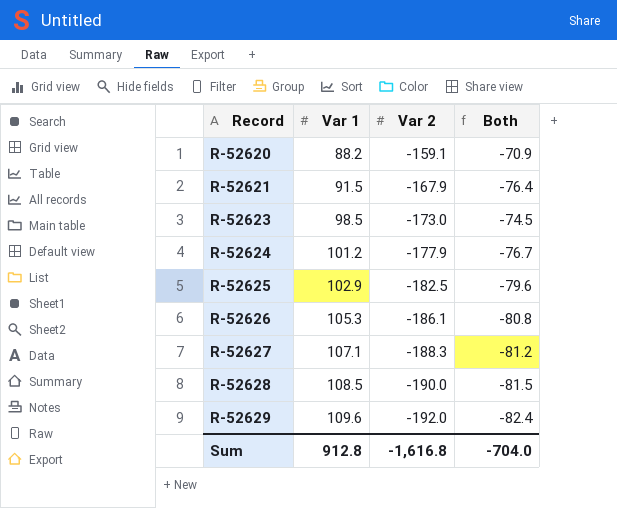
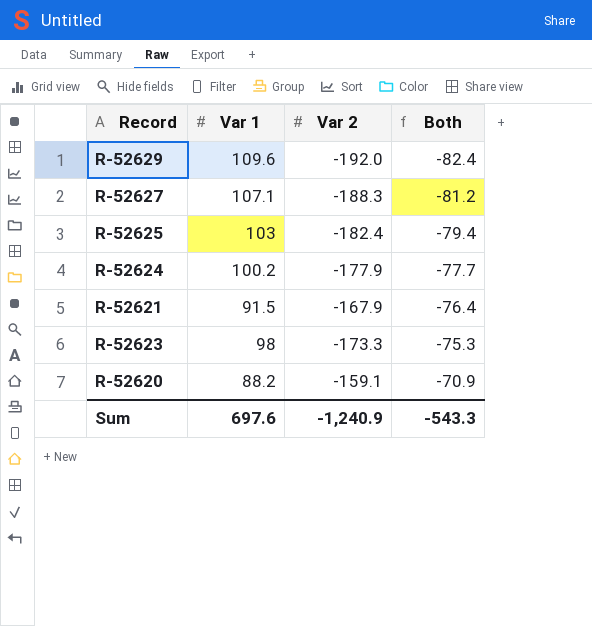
row order: Record ascending -> Both ascending
row R-52626: 105.3 | -186.1 | -80.8 -> none
row R-52628: 108.5 | -190.0 | -81.5 -> none
R-52625 | Var 1: 102.9 -> 103
R-52625 | Var 2: -182.5 -> -182.4
R-52625 | Both: -79.6 -> -79.4
R-52624 | Var 1: 101.2 -> 100.2
R-52624 | Both: -76.7 -> -77.7
R-52623 | Var 1: 98.5 -> 98
R-52623 | Var 2: -173.0 -> -173.3
R-52623 | Both: -74.5 -> -75.3
Sum | Var 1: 912.8 -> 697.6
Sum | Var 2: -1,616.8 -> -1,240.9
Sum | Both: -704.0 -> -543.3

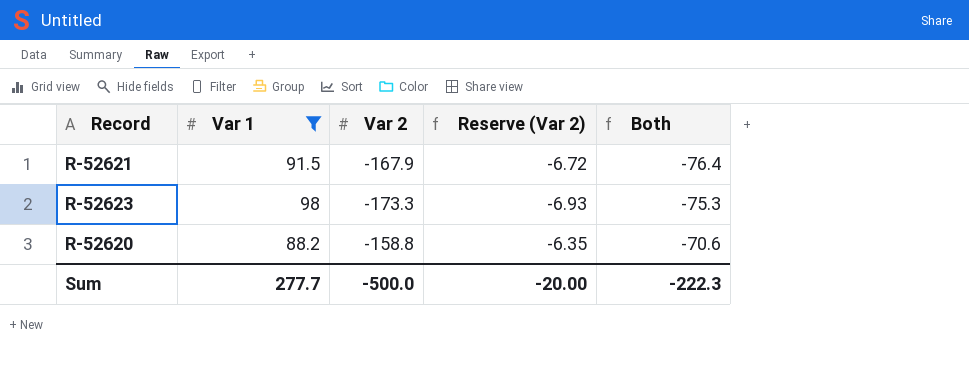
filter: none -> Var 1 <= 98
column Reserve (Var 2) | formula: none -> [Var 2] * 0.04
R-52620 | Var 2: -159.1 -> -158.8
R-52620 | Both: -70.9 -> -70.6
Sum | Var 1: 697.6 -> 277.7
Sum | Var 2: -1,240.9 -> -500.0
Sum | Both: -543.3 -> -222.3

